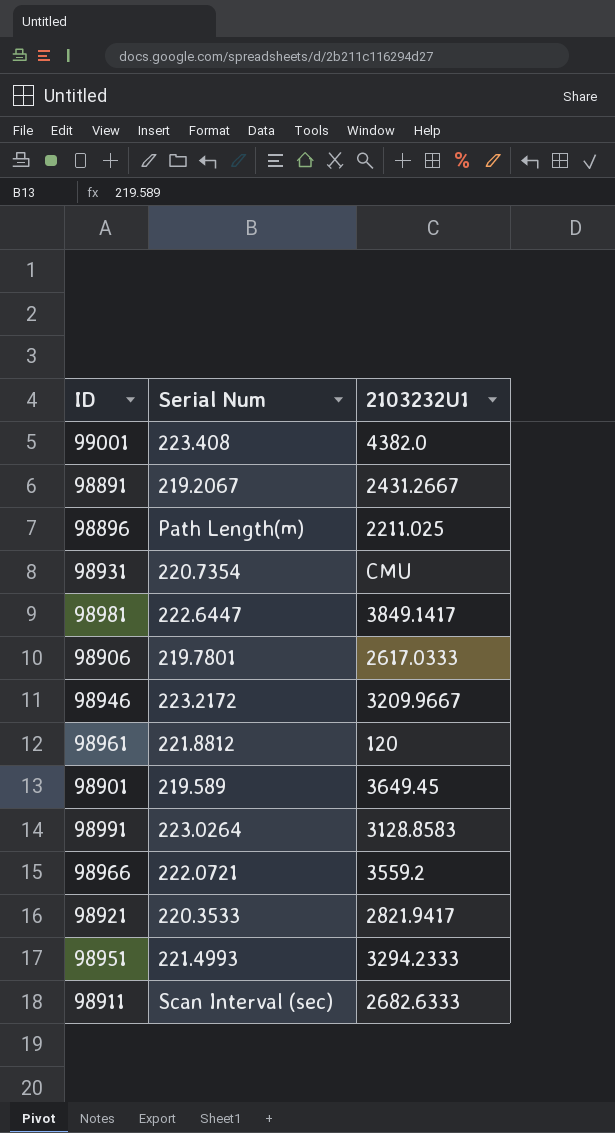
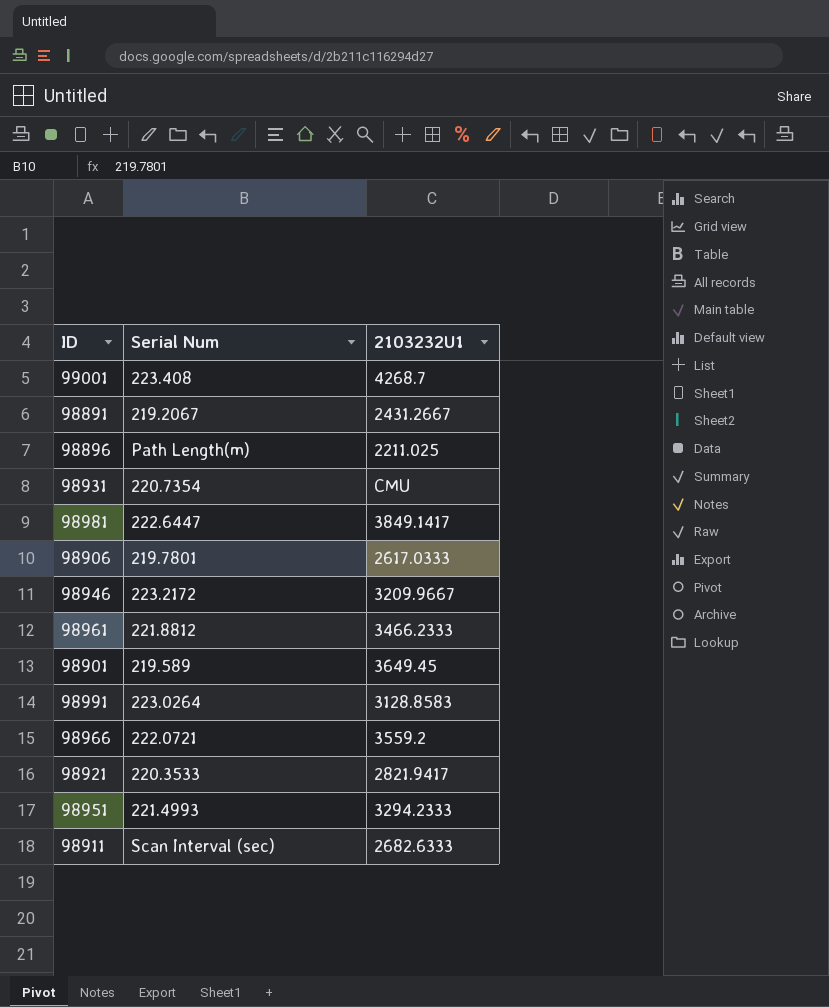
99001 | 2103232U1: 4382.0 -> 4268.7
98961 | 2103232U1: 120 -> 3466.2333

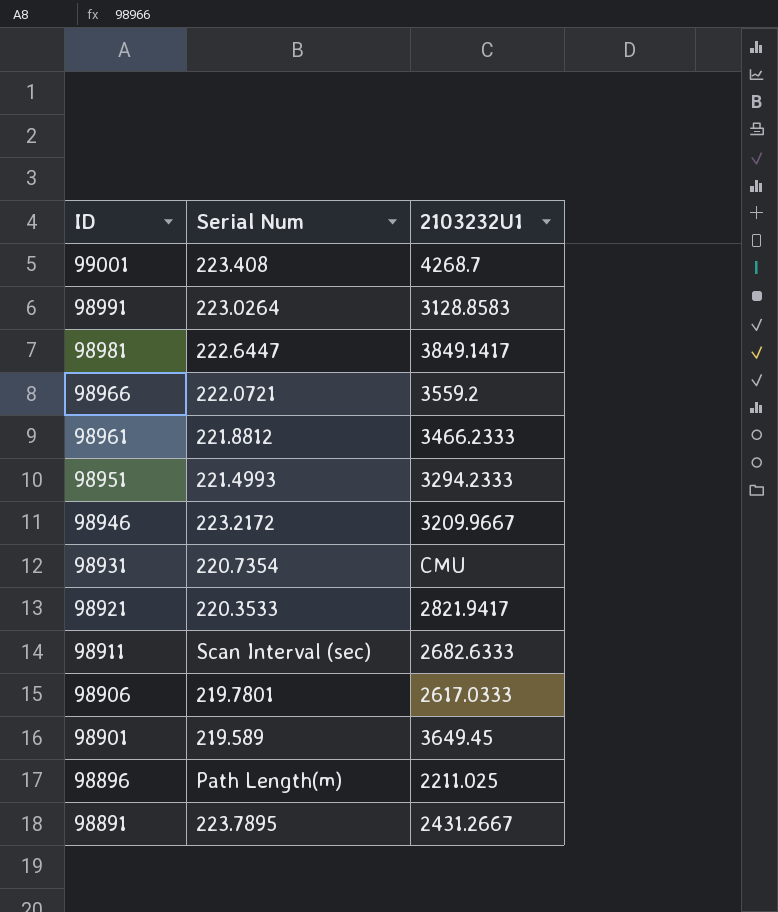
row order: none -> ID descending
98891 | Serial Num: 219.2067 -> 223.7895

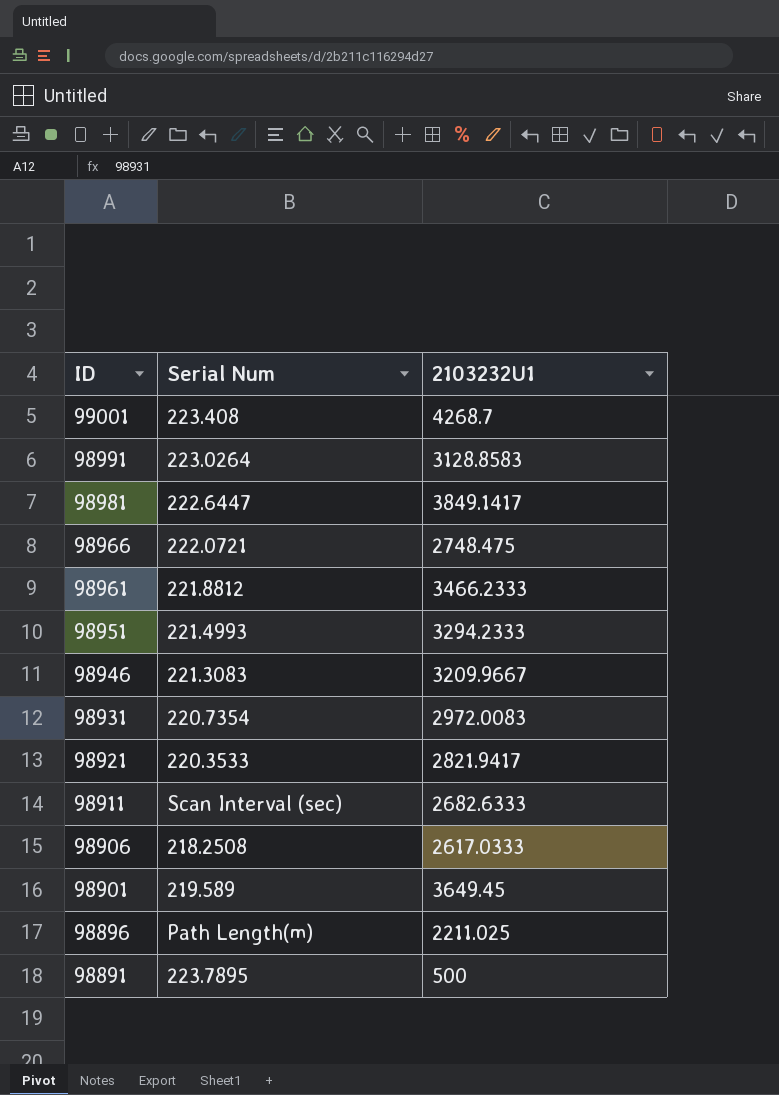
98966 | 2103232U1: 3559.2 -> 2748.475
98946 | Serial Num: 223.2172 -> 221.3083
98931 | 2103232U1: CMU -> 2972.0083
98906 | Serial Num: 219.7801 -> 218.2508
98891 | 2103232U1: 2431.2667 -> 500

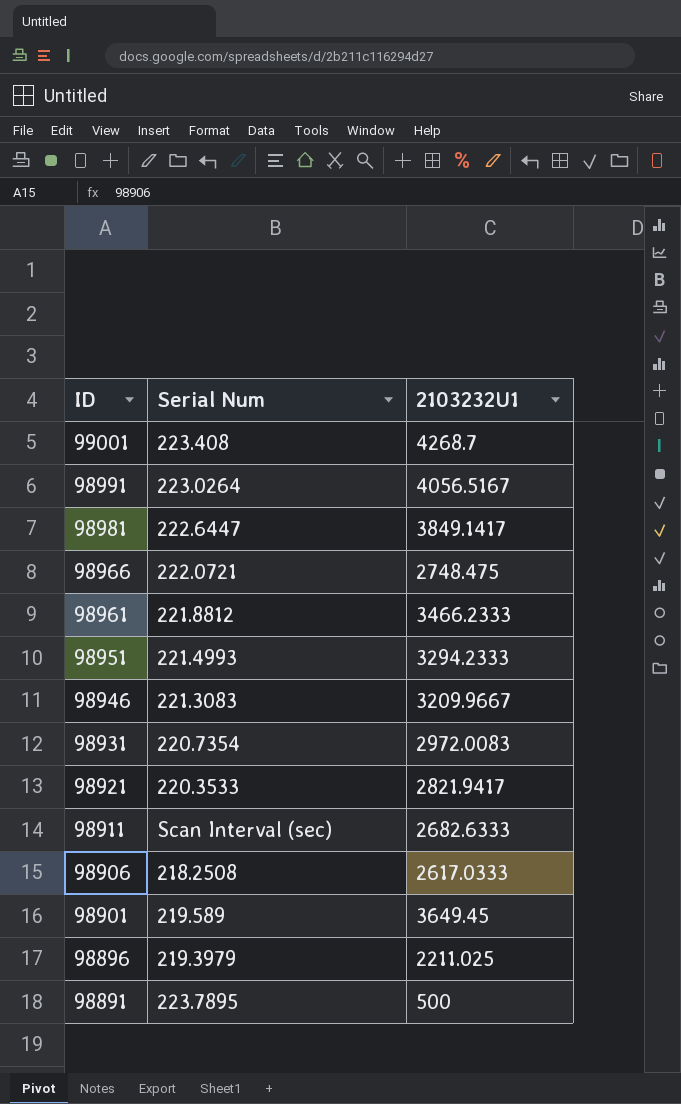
98991 | 2103232U1: 3128.8583 -> 4056.5167
98896 | Serial Num: Path Length(m) -> 219.3979

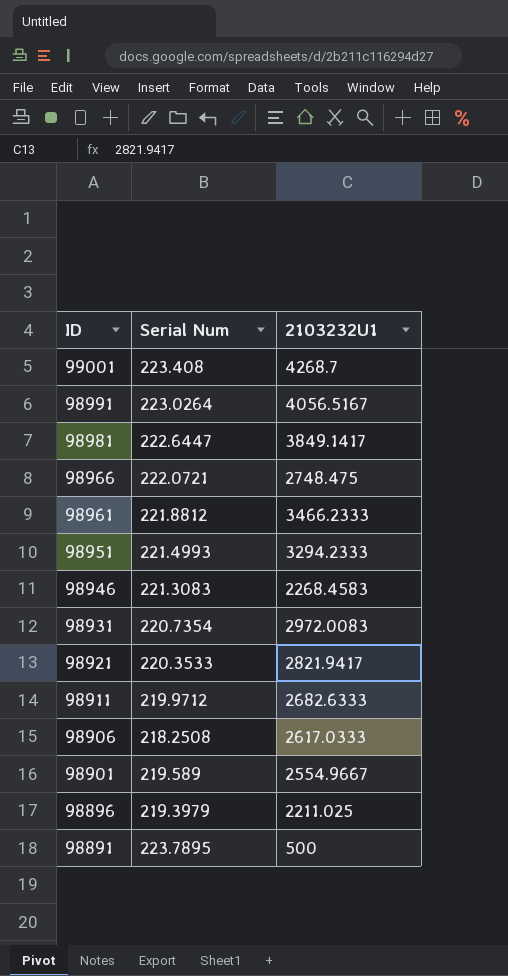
98946 | 2103232U1: 3209.9667 -> 2268.4583
98911 | Serial Num: Scan Interval (sec) -> 219.9712
98901 | 2103232U1: 3649.45 -> 2554.9667

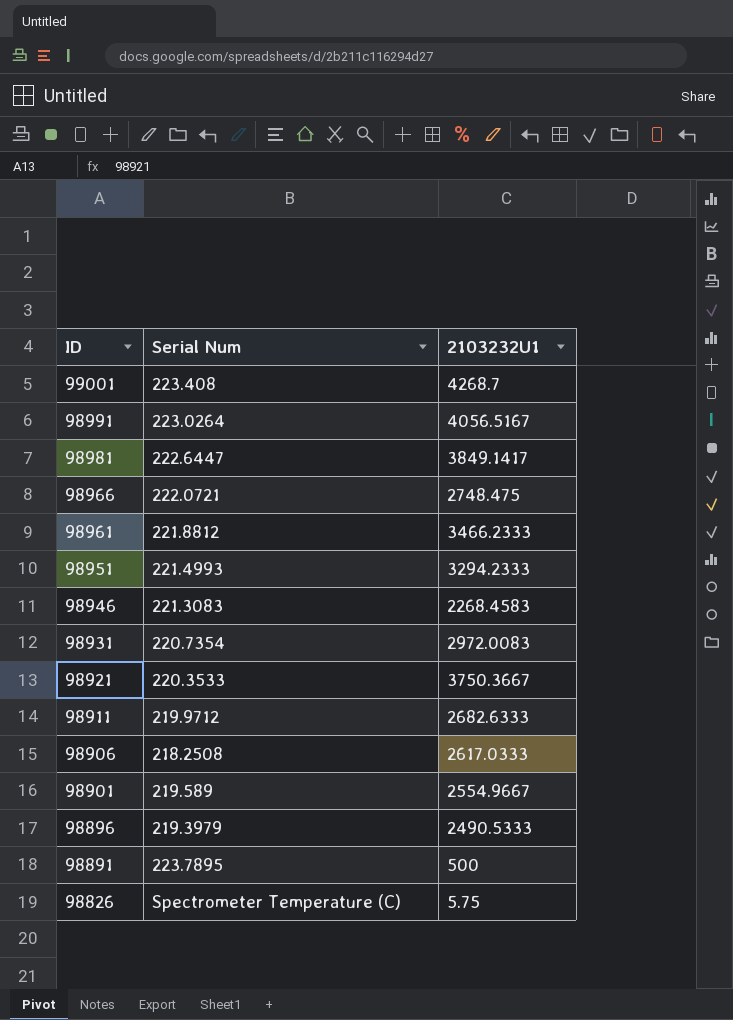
98921 | 2103232U1: 2821.9417 -> 3750.3667
98896 | 2103232U1: 2211.025 -> 2490.5333
row 98826: none -> Spectrometer Temperature (C) | 5.75

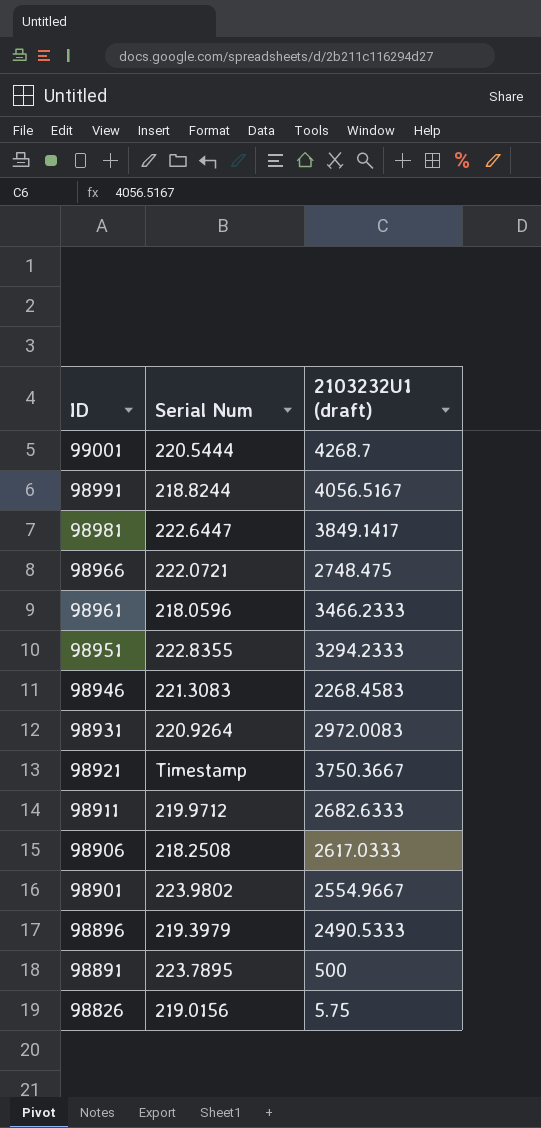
column name: 2103232U1 -> 2103232U1 (draft)
99001 | Serial Num: 223.408 -> 220.5444
98991 | Serial Num: 223.0264 -> 218.8244
98961 | Serial Num: 221.8812 -> 218.0596
98951 | Serial Num: 221.4993 -> 222.8355
98931 | Serial Num: 220.7354 -> 220.9264
98921 | Serial Num: 220.3533 -> Timestamp
98901 | Serial Num: 219.589 -> 223.9802
98826 | Serial Num: Spectrometer Temperature (C) -> 219.0156

